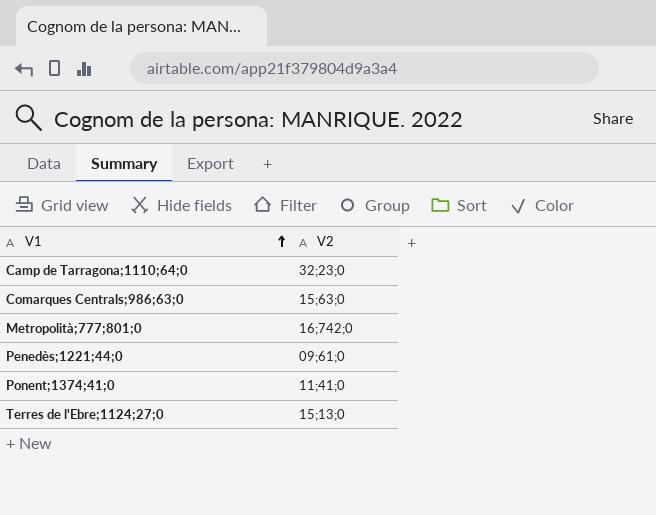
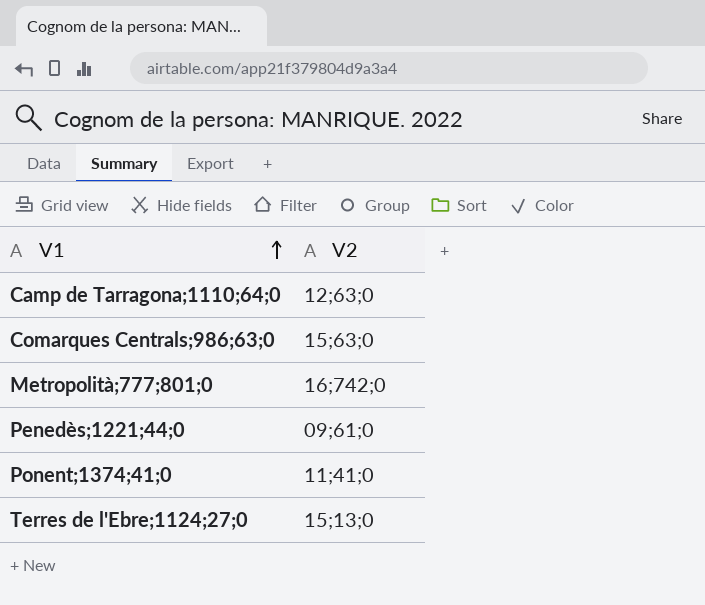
Camp de Tarragona;1110;64;0 | V2: 32;23;0 -> 12;63;0

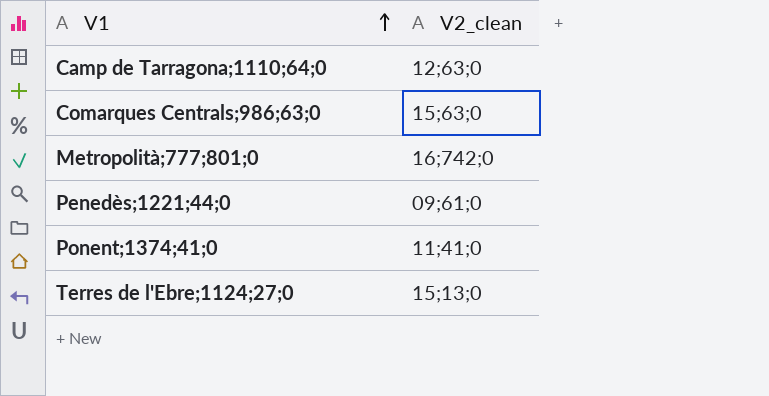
column name: V2 -> V2_clean

